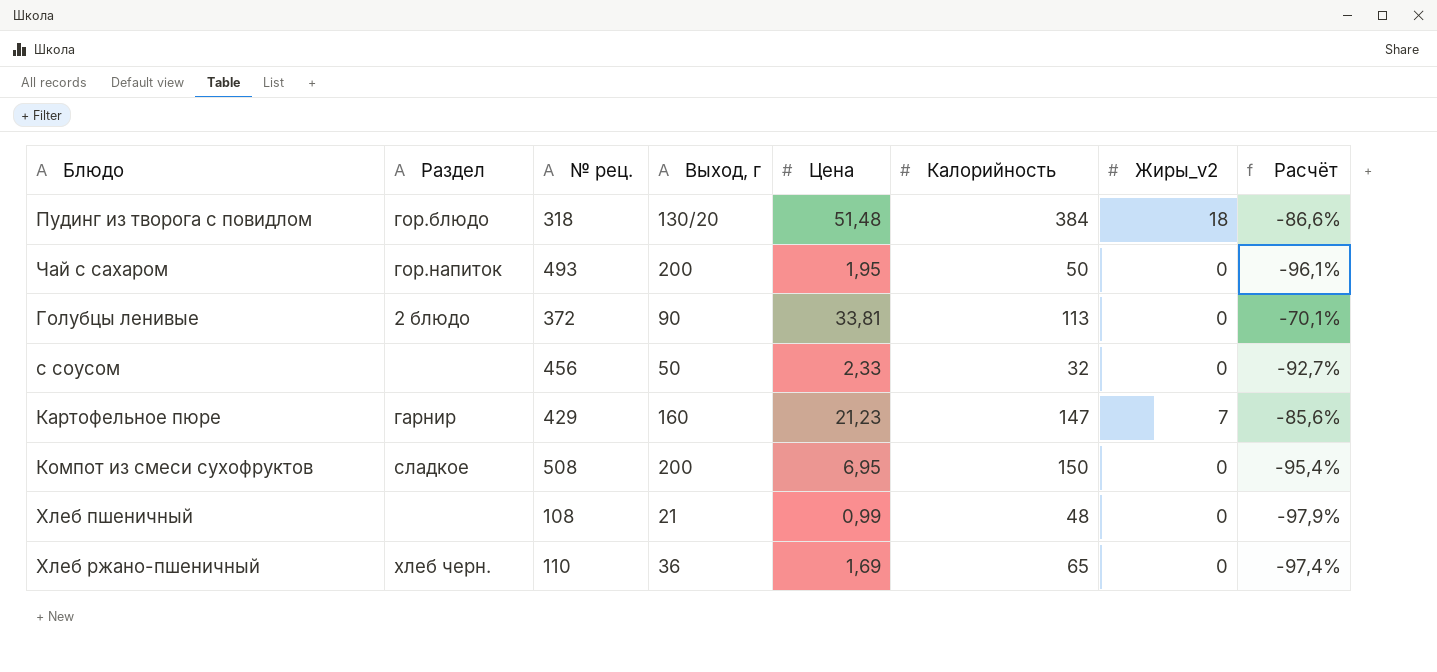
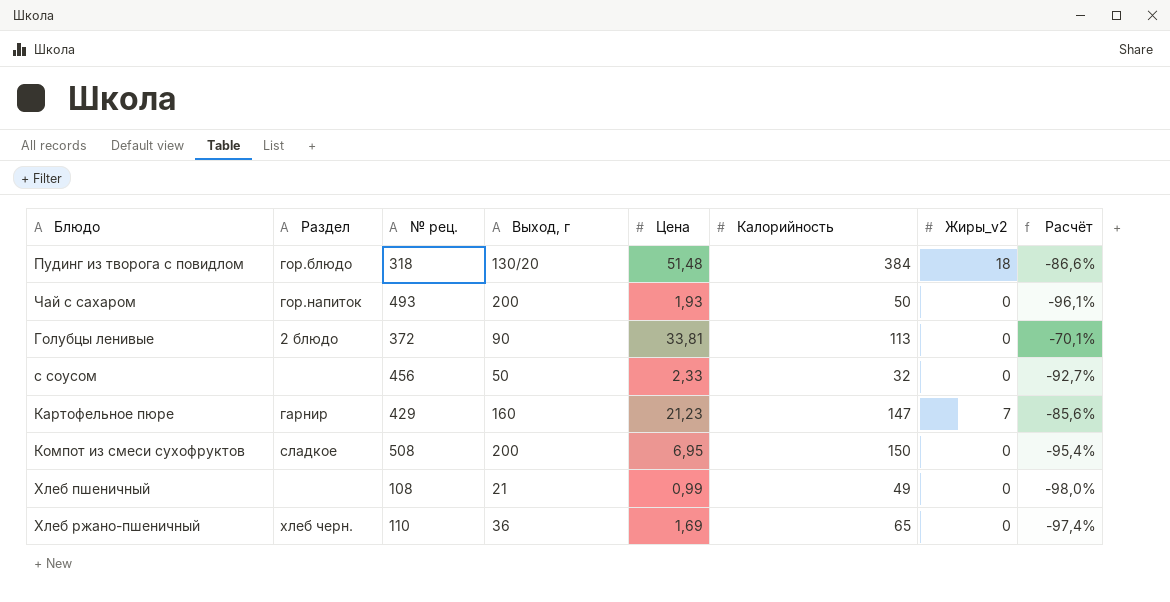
Чай с сахаром | Цена: 1,95 -> 1,93
Хлеб пшеничный | Калорийность: 48 -> 49
Хлеб пшеничный | Расчёт: -97,9% -> -98,0%

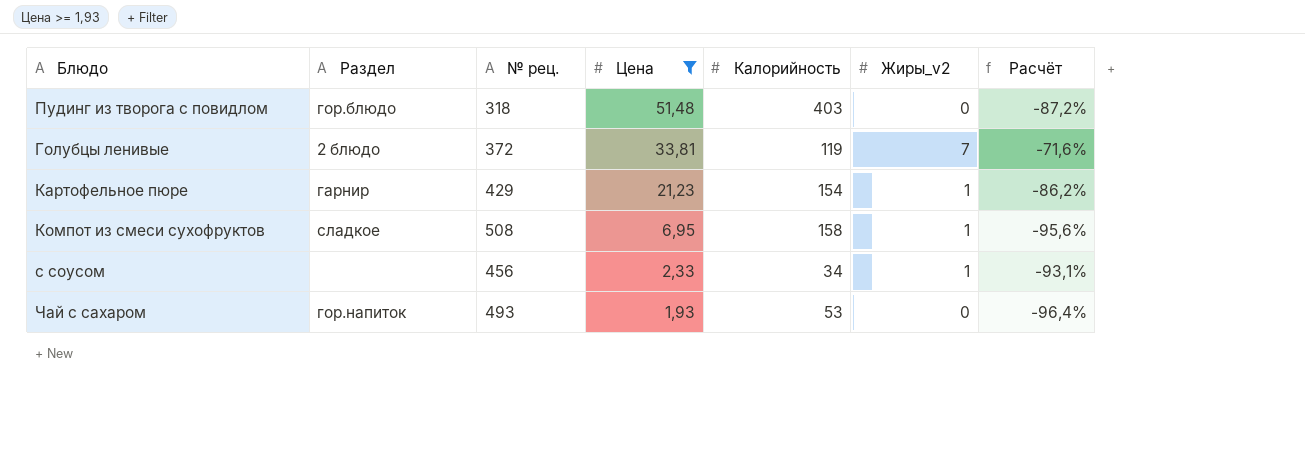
filter: none -> Цена >= 1,93
row order: none -> Цена descending
column Выход, г | position: 4 -> none
Пудинг из творога с повидлом | Калорийность: 384 -> 403
Пудинг из творога с повидлом | Жиры_v2: 18 -> 0
Пудинг из творога с повидлом | Расчёт: -86,6% -> -87,2%
Голубцы ленивые | Калорийность: 113 -> 119
Голубцы ленивые | Жиры_v2: 0 -> 7
Голубцы ленивые | Расчёт: -70,1% -> -71,6%
Картофельное пюре | Калорийность: 147 -> 154
Картофельное пюре | Жиры_v2: 7 -> 1
Картофельное пюре | Расчёт: -85,6% -> -86,2%
Компот из смеси сухофруктов | Калорийность: 150 -> 158
Компот из смеси сухофруктов | Жиры_v2: 0 -> 1
Компот из смеси сухофруктов | Расчёт: -95,4% -> -95,6%
с соусом | Калорийность: 32 -> 34
с соусом | Жиры_v2: 0 -> 1
с соусом | Расчёт: -92,7% -> -93,1%
Чай с сахаром | Калорийность: 50 -> 53
Чай с сахаром | Расчёт: -96,1% -> -96,4%

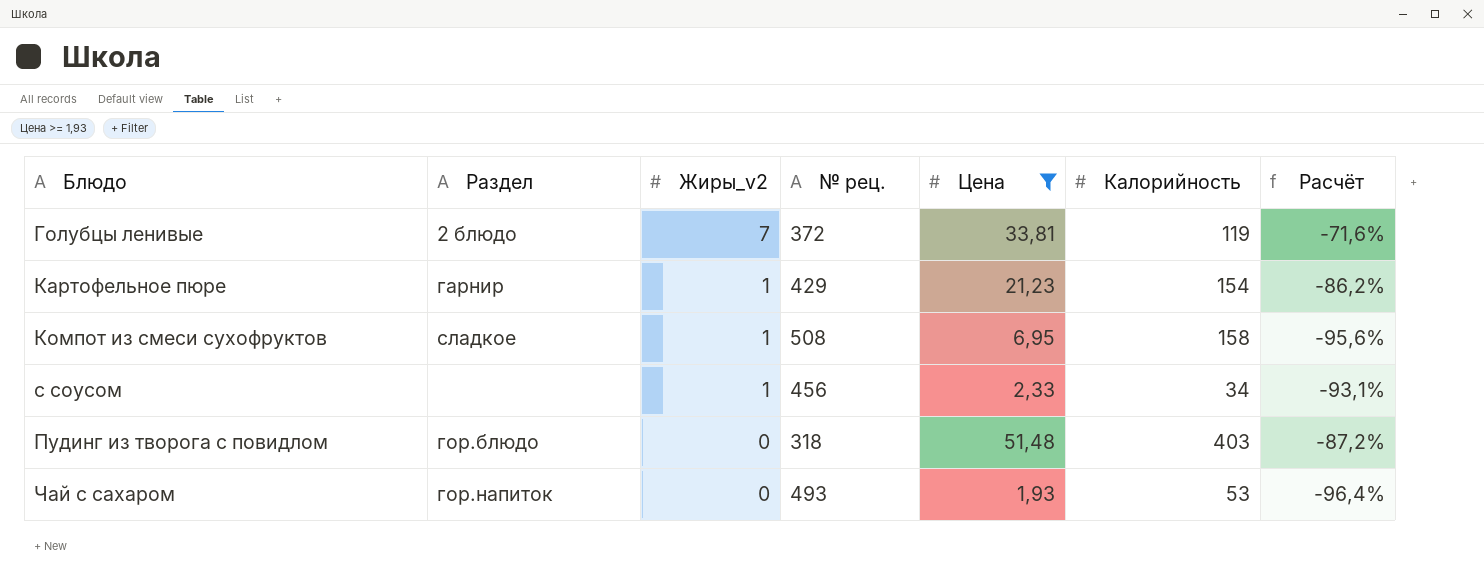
row order: Цена descending -> Жиры_v2 descending
column Жиры_v2 | position: 6 -> 3

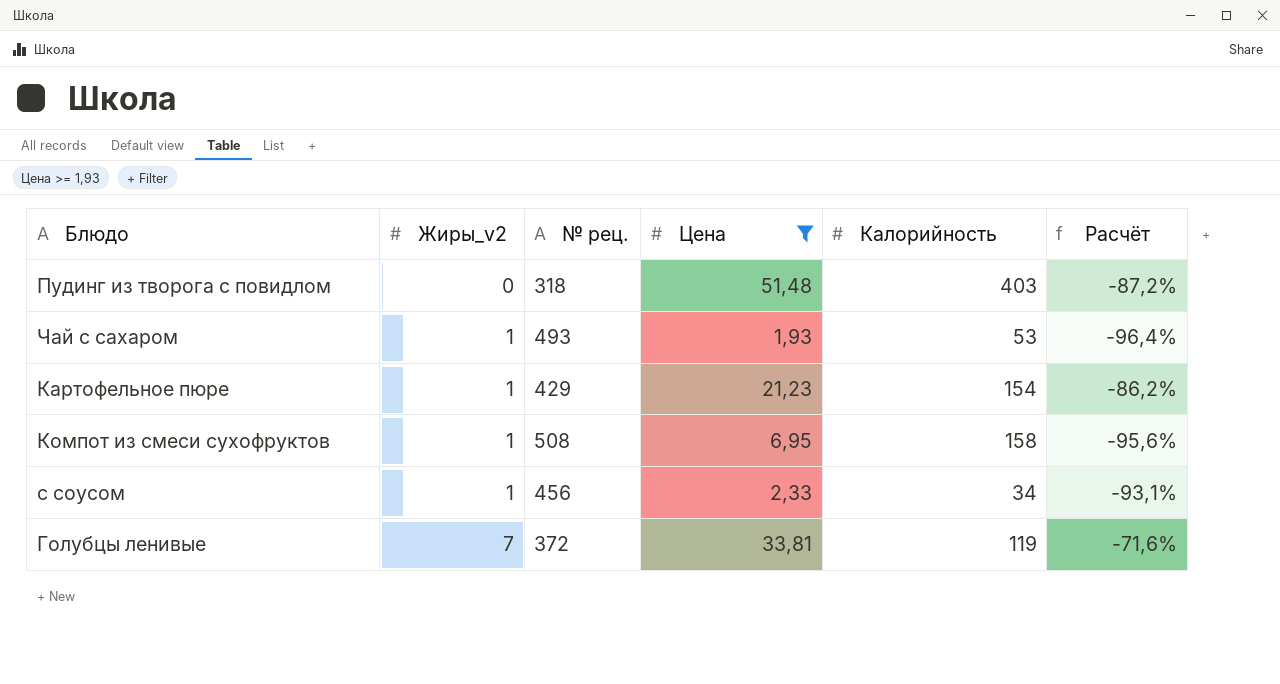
row order: Жиры_v2 descending -> Жиры_v2 ascending
column Раздел | position: 2 -> none
Чай с сахаром | Жиры_v2: 0 -> 1

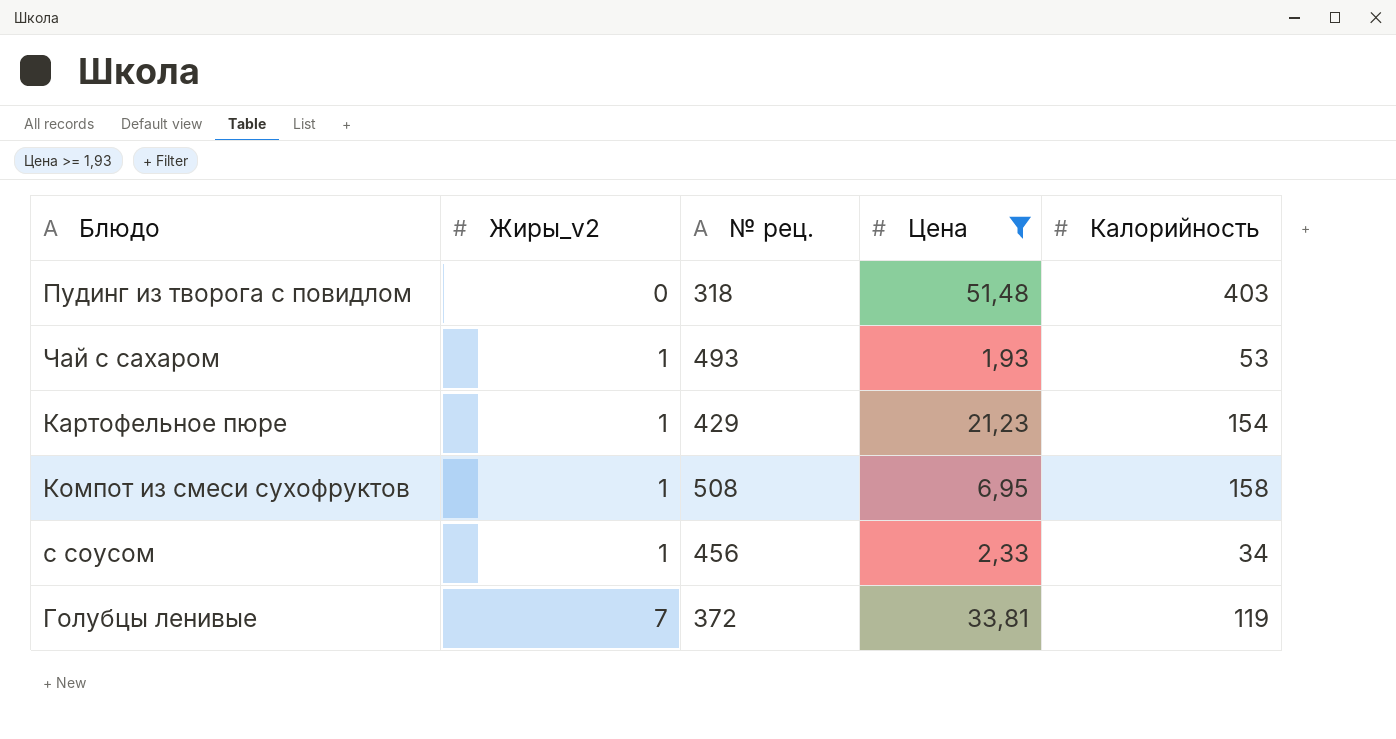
column Расчёт | formula: ([Цена] - [Калорийность]) / [Калорийность] -> none

